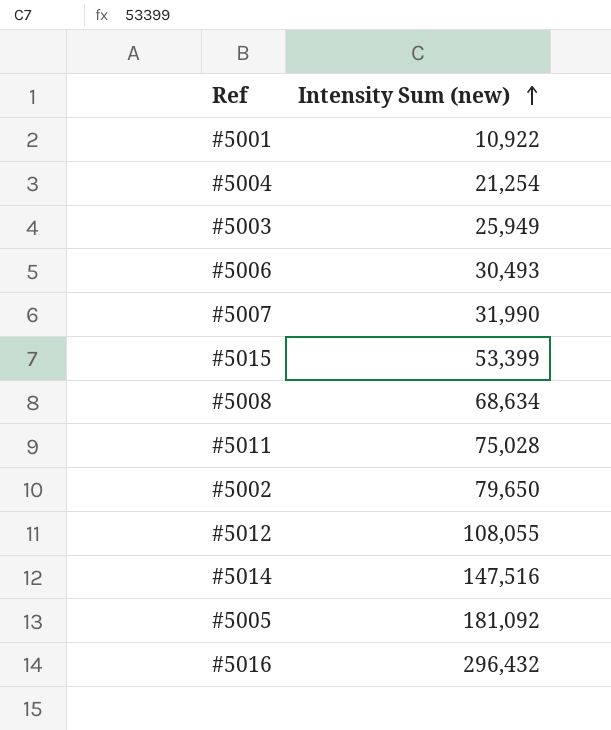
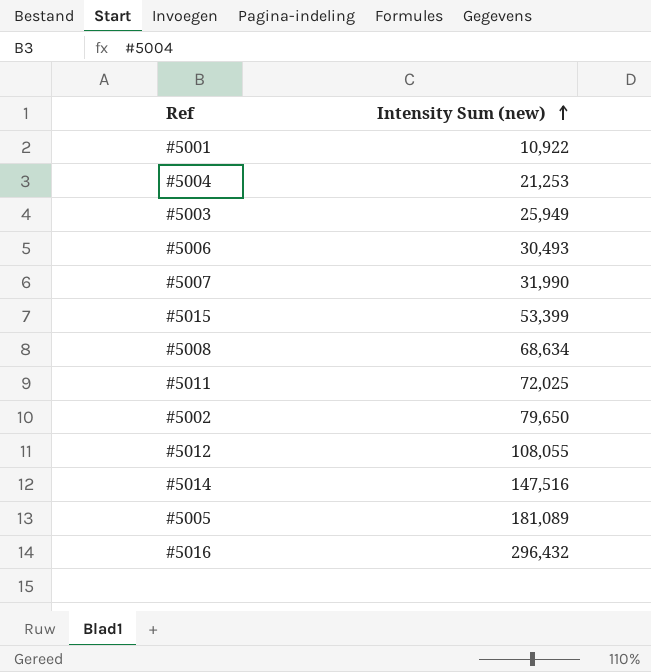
#5004 | Intensity Sum (new): 21,254 -> 21,253
#5011 | Intensity Sum (new): 75,028 -> 72,025
#5005 | Intensity Sum (new): 181,092 -> 181,089

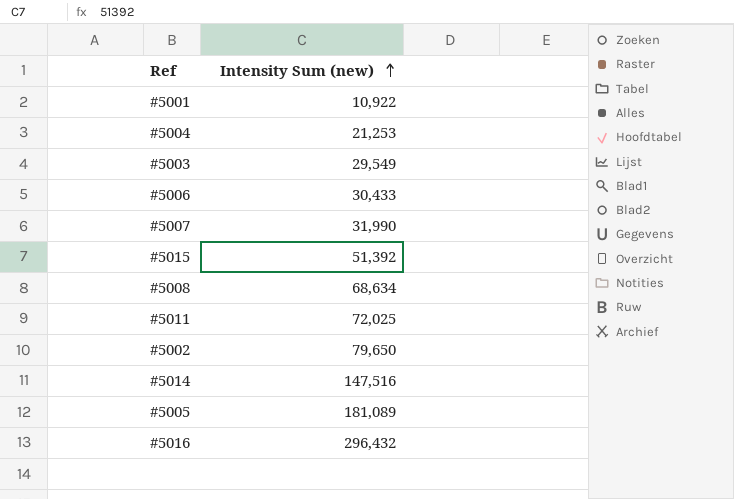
row #5012: 108,055 -> none
#5003 | Intensity Sum (new): 25,949 -> 29,549
#5006 | Intensity Sum (new): 30,493 -> 30,433
#5015 | Intensity Sum (new): 53,399 -> 51,392

